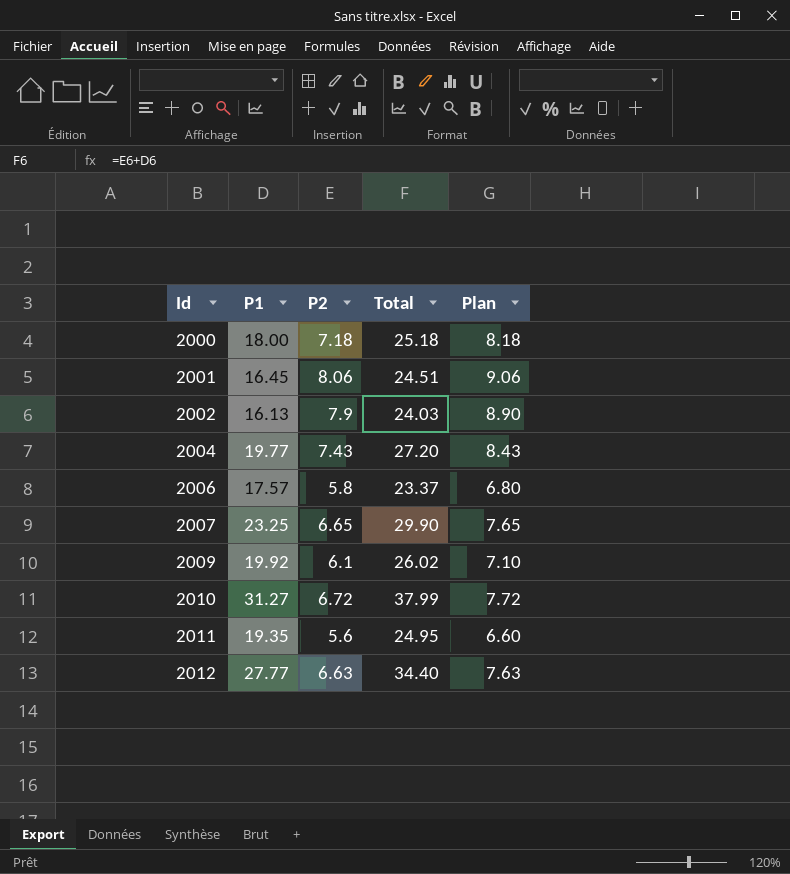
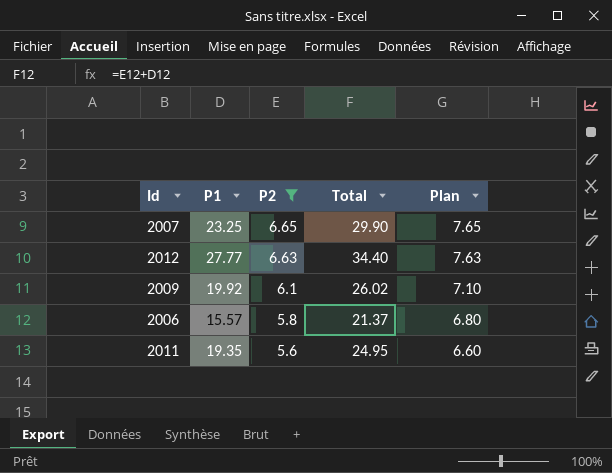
filter: none -> P2 <= 6.65
row order: Id ascending -> P2 descending
2006 | P1: 17.57 -> 15.57
2006 | Total: 23.37 -> 21.37

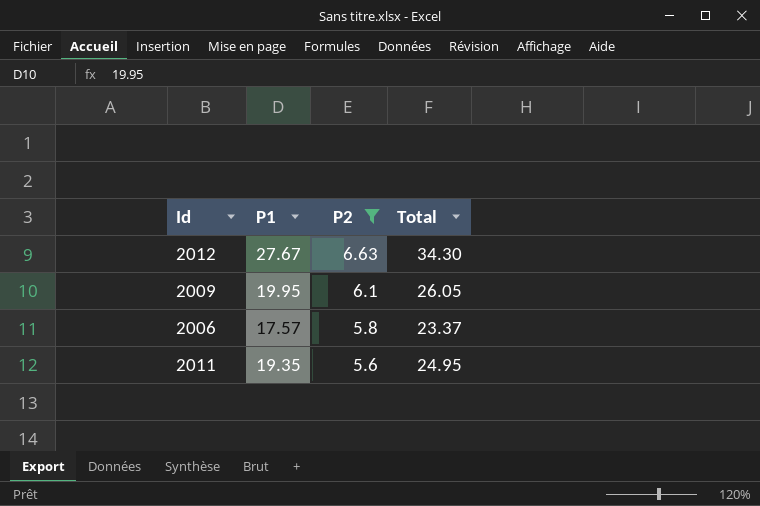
column Plan | formula: [P2] + 1 -> none
row 2007: 23.25 | 6.65 | 29.90 | 7.65 -> none
2012 | P1: 27.77 -> 27.67
2012 | Total: 34.40 -> 34.30
2009 | P1: 19.92 -> 19.95
2009 | Total: 26.02 -> 26.05
2006 | P1: 15.57 -> 17.57
2006 | Total: 21.37 -> 23.37

